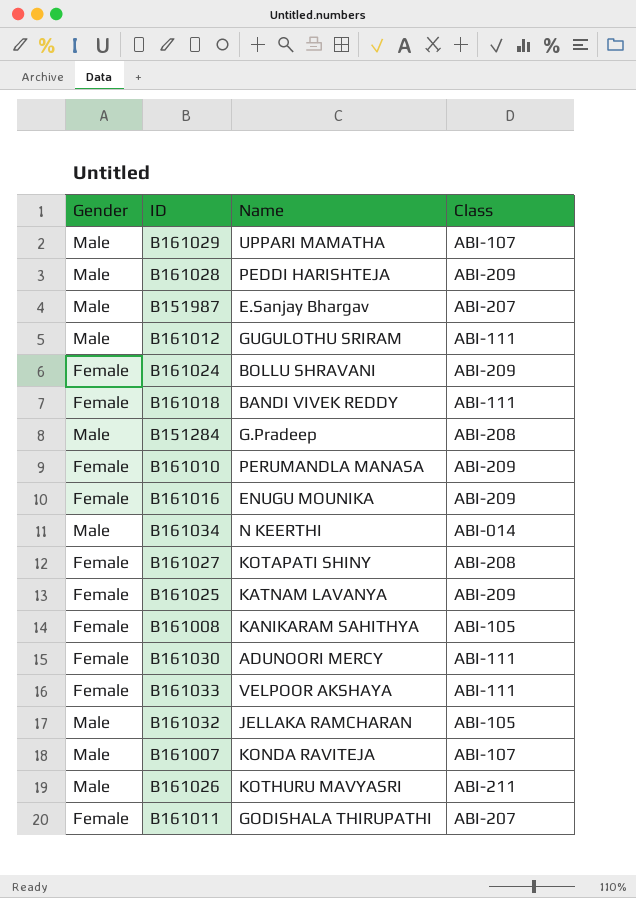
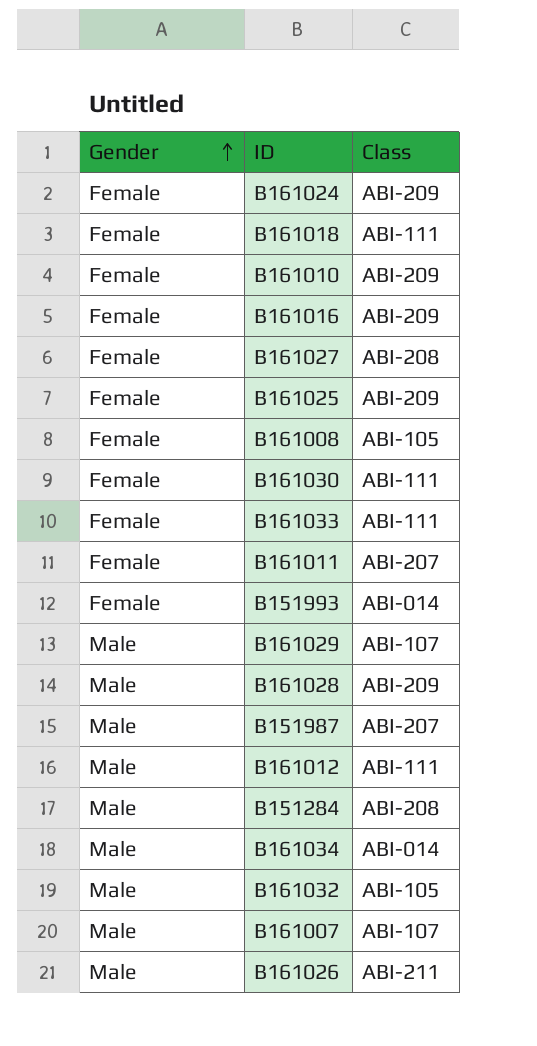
row order: none -> Gender ascending
column Name | position: 3 -> none
row B151993: none -> Female | ABI-014

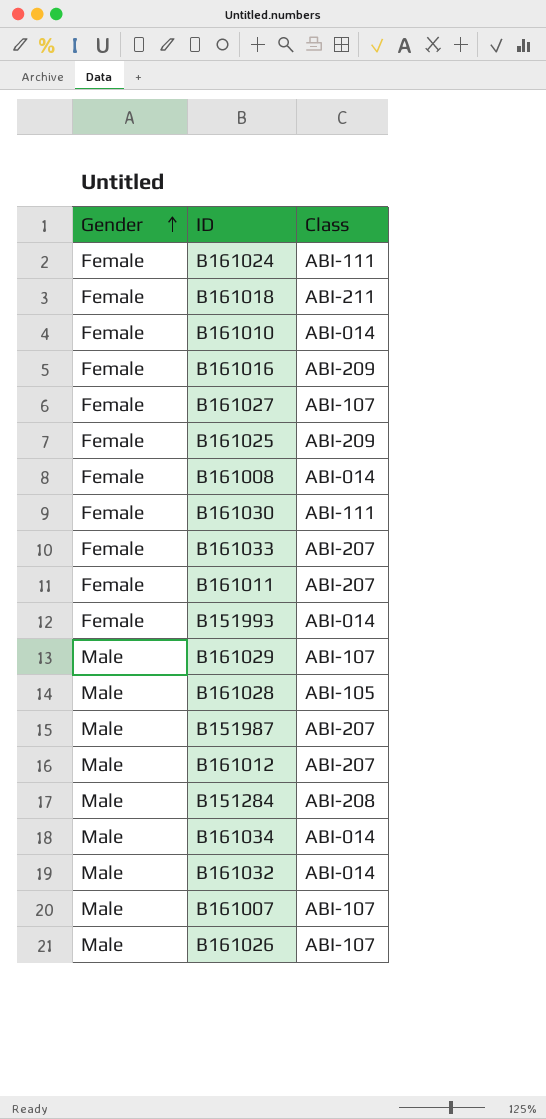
B161024 | Class: ABI-209 -> ABI-111
B161018 | Class: ABI-111 -> ABI-211
B161010 | Class: ABI-209 -> ABI-014
B161027 | Class: ABI-208 -> ABI-107
B161008 | Class: ABI-105 -> ABI-014
B161033 | Class: ABI-111 -> ABI-207
B161028 | Class: ABI-209 -> ABI-105
B161012 | Class: ABI-111 -> ABI-207
B161032 | Class: ABI-105 -> ABI-014
B161026 | Class: ABI-211 -> ABI-107

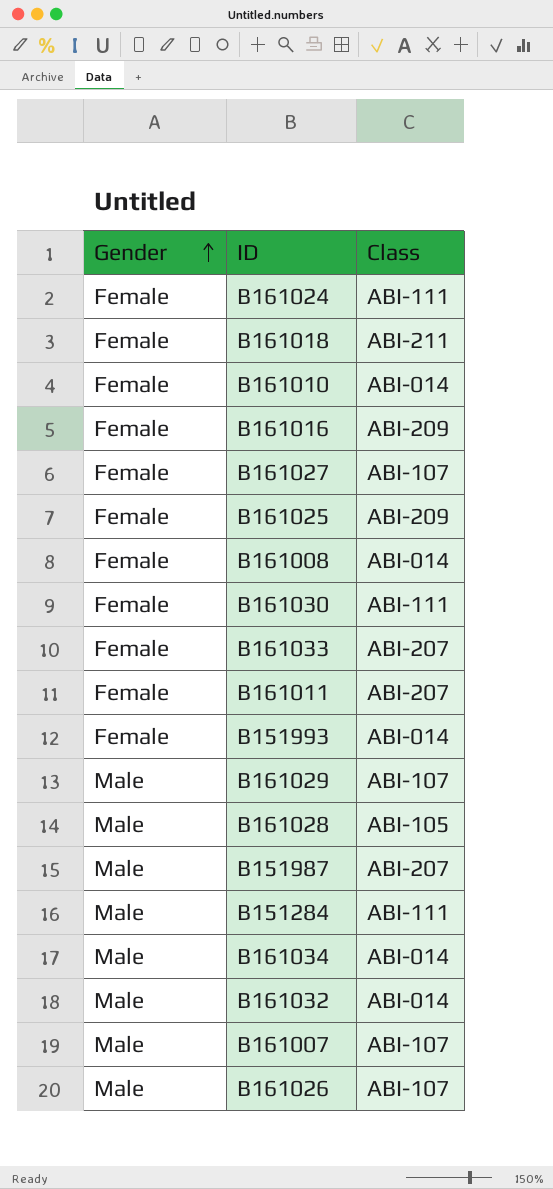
row B161012: Male | ABI-207 -> none
B151284 | Class: ABI-208 -> ABI-111

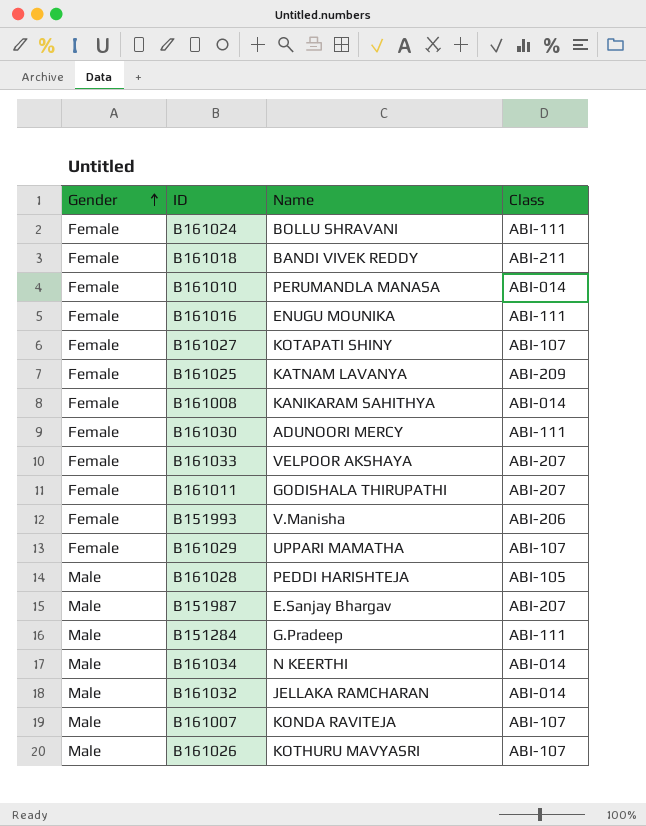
column Name | position: none -> 3
B161016 | Class: ABI-209 -> ABI-111
B151993 | Class: ABI-014 -> ABI-206
B161029 | Gender: Male -> Female

